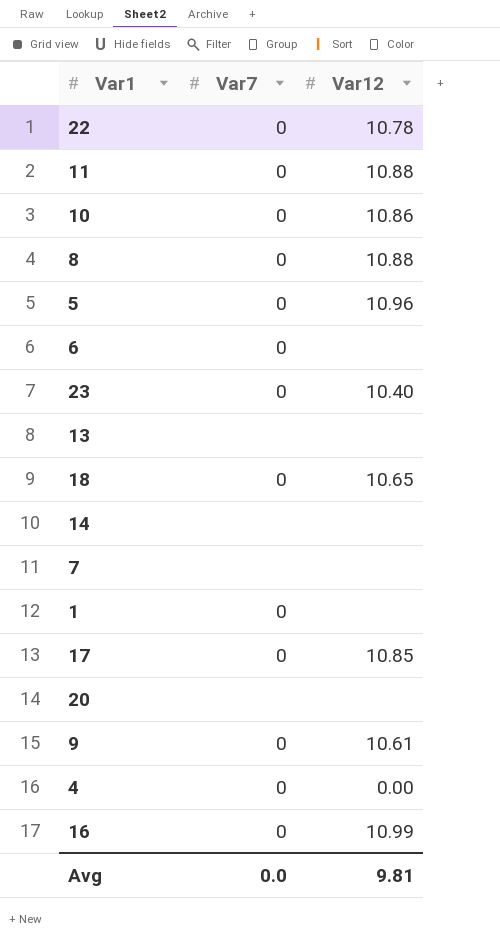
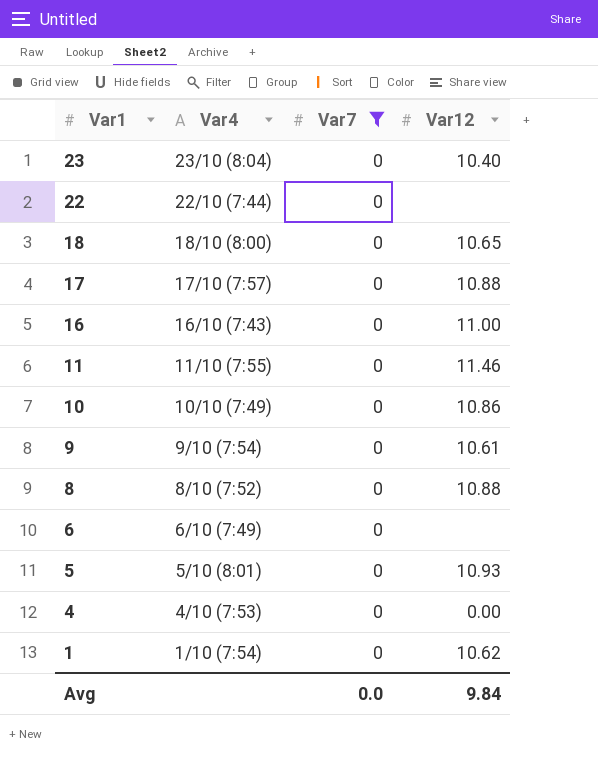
filter: none -> Var7 = 0
row order: none -> Var1 descending
column Var4 | position: none -> 2
22 | Var12: 10.78 -> none
17 | Var12: 10.85 -> 10.88
16 | Var12: 10.99 -> 11.00
11 | Var12: 10.88 -> 11.46
5 | Var12: 10.96 -> 10.93
1 | Var12: none -> 10.62
Avg | Var12: 9.81 -> 9.84

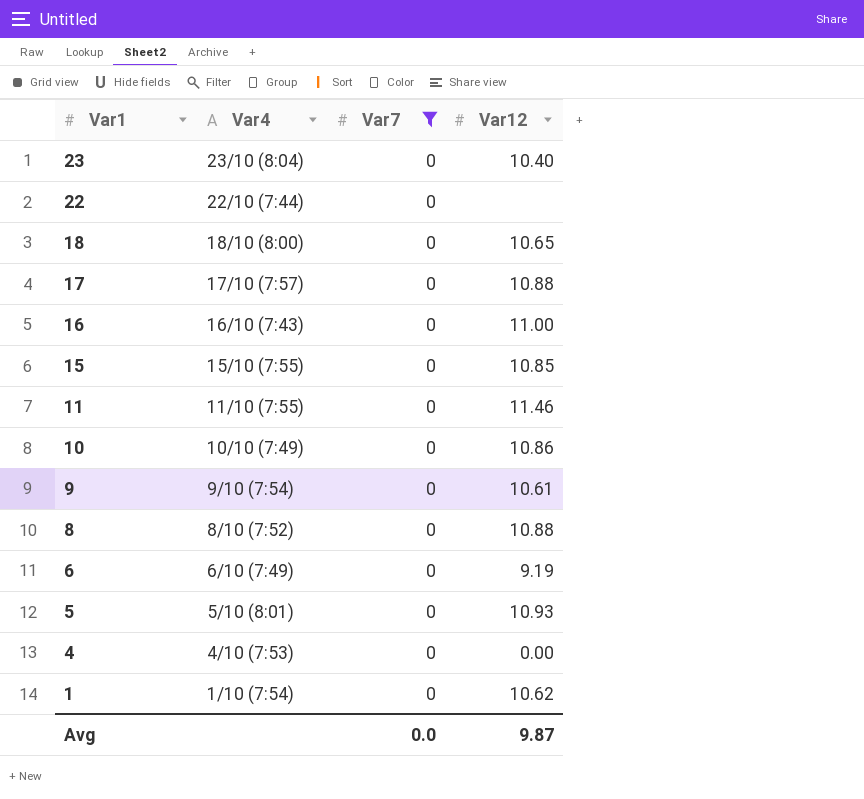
row 15: none -> 15/10 (7:55) | 0 | 10.85
6 | Var12: none -> 9.19
Avg | Var12: 9.84 -> 9.87

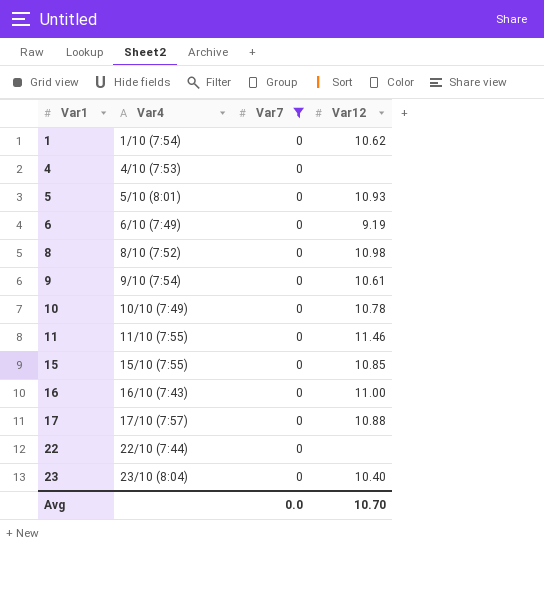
row order: Var1 descending -> Var1 ascending
row 18: 18/10 (8:00) | 0 | 10.65 -> none
4 | Var12: 0.00 -> none
8 | Var12: 10.88 -> 10.98
10 | Var12: 10.86 -> 10.78
Avg | Var12: 9.87 -> 10.70

